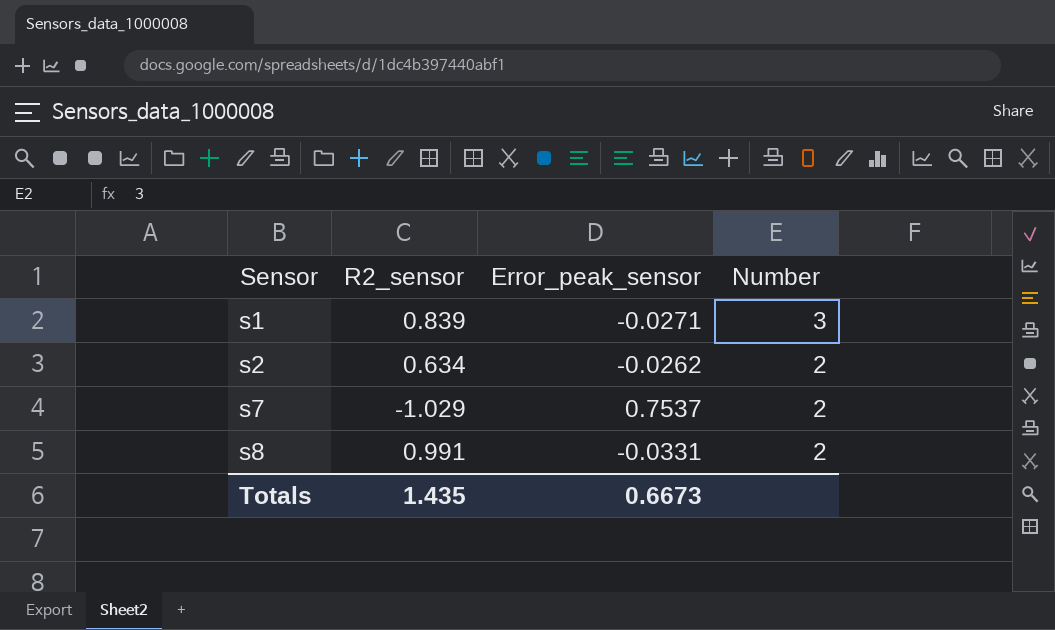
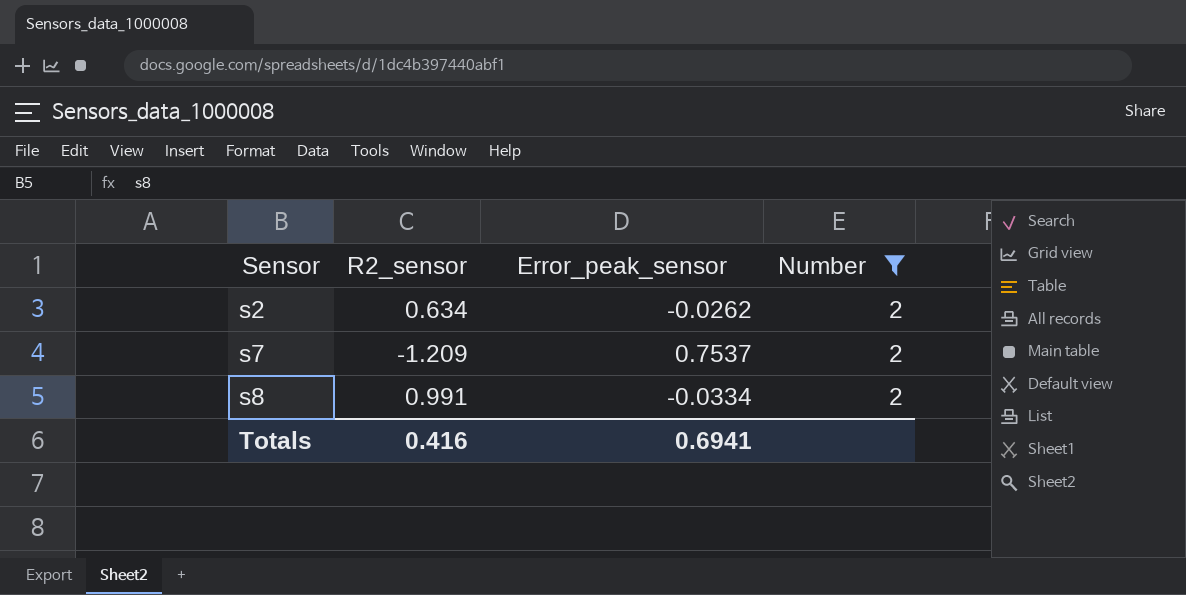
filter: none -> Number = 2
s7 | R2_sensor: -1.029 -> -1.209
s8 | Error_peak_sensor: -0.0331 -> -0.0334
Totals | R2_sensor: 1.435 -> 0.416
Totals | Error_peak_sensor: 0.6673 -> 0.6941

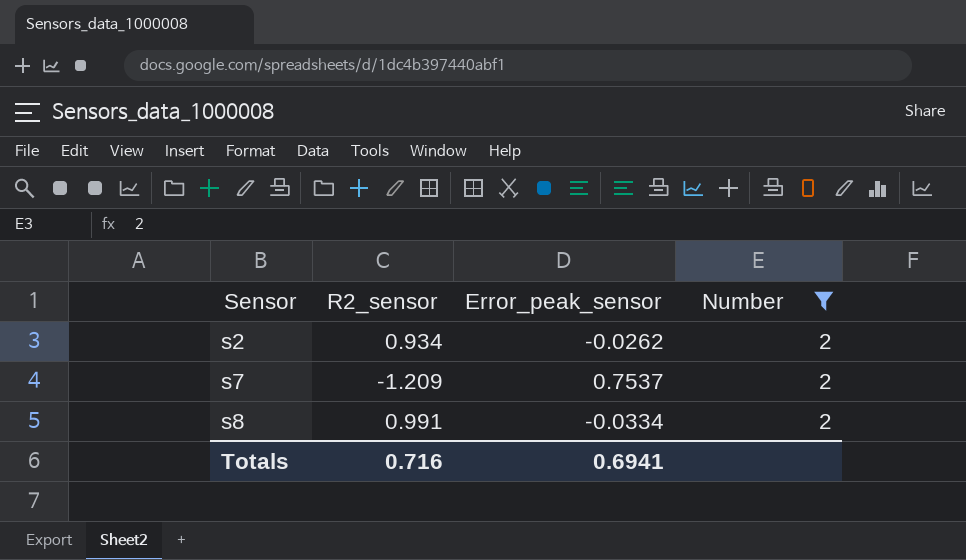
s2 | R2_sensor: 0.634 -> 0.934
Totals | R2_sensor: 0.416 -> 0.716

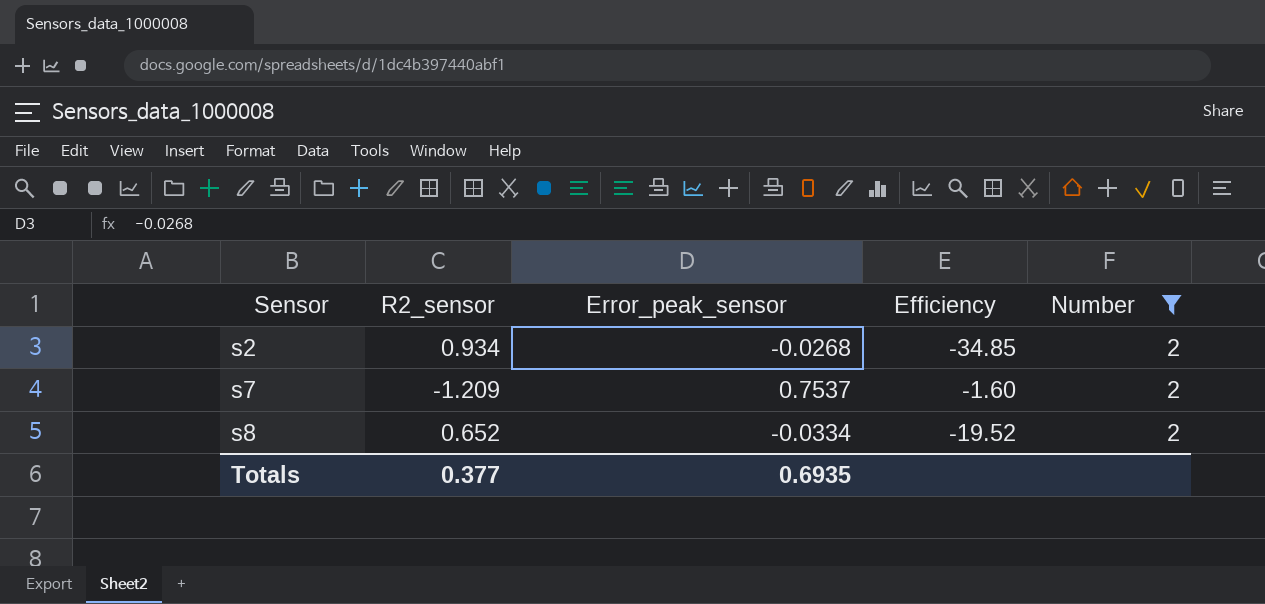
column Efficiency | formula: none -> [R2_sensor] / [Error_peak_sensor]
s2 | Error_peak_sensor: -0.0262 -> -0.0268
s8 | R2_sensor: 0.991 -> 0.652
Totals | R2_sensor: 0.716 -> 0.377
Totals | Error_peak_sensor: 0.6941 -> 0.6935

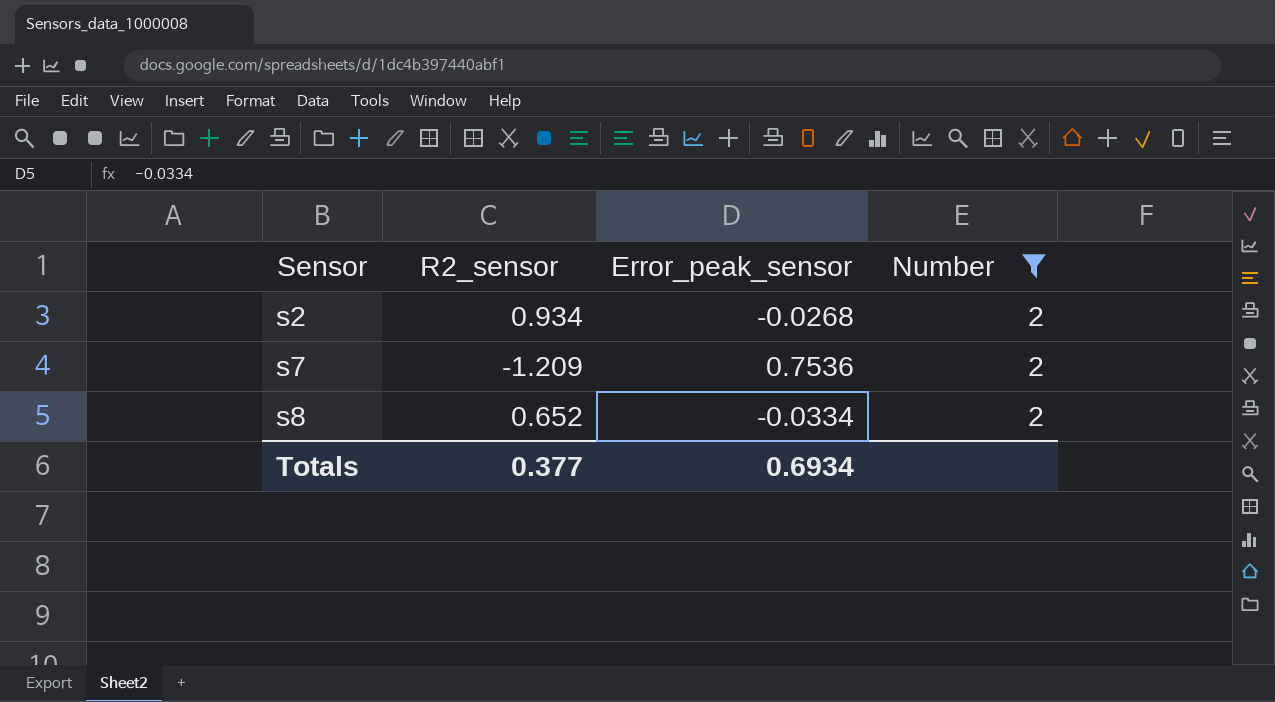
column Efficiency | formula: [R2_sensor] / [Error_peak_sensor] -> none
s7 | Error_peak_sensor: 0.7537 -> 0.7536
Totals | Error_peak_sensor: 0.6935 -> 0.6934

